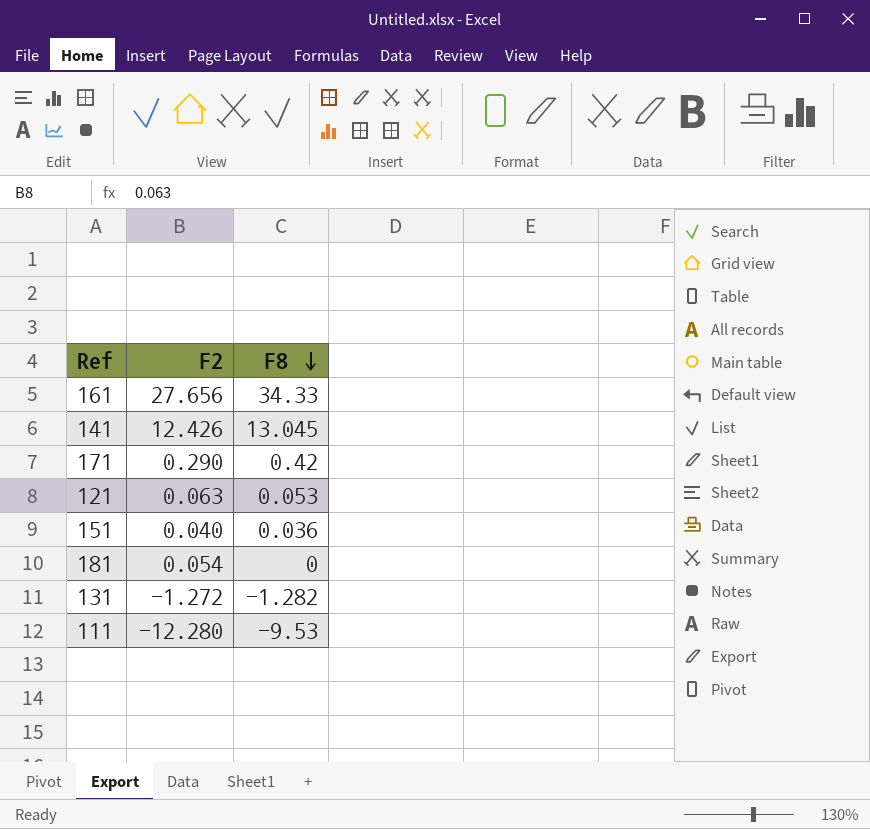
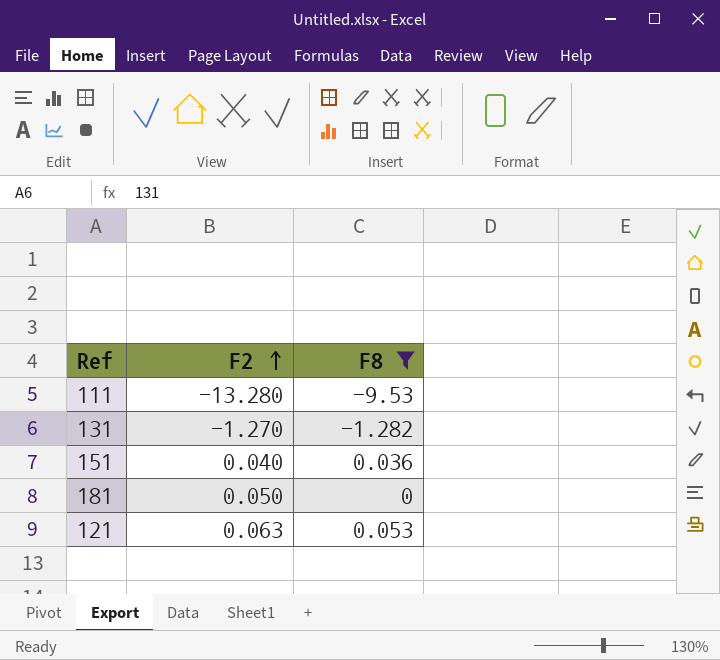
filter: none -> F8 <= 0.053
row order: F8 descending -> F2 ascending
111 | F2: -12.280 -> -13.280
131 | F2: -1.272 -> -1.270
181 | F2: 0.054 -> 0.050

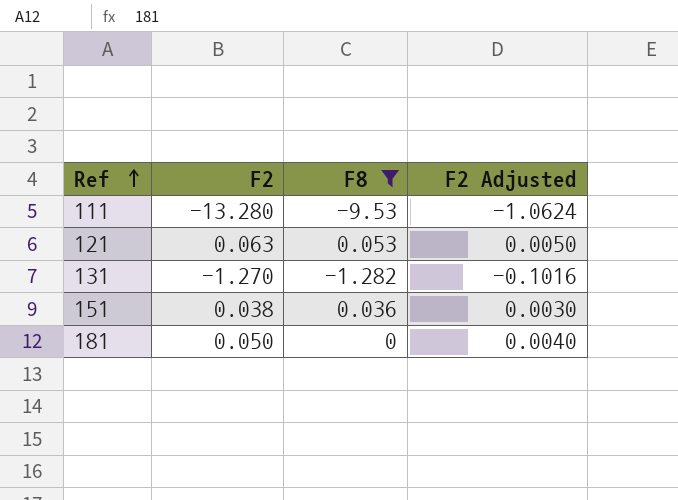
row order: F2 ascending -> Ref ascending
column F2 Adjusted | formula: none -> [F2] * 0.08
151 | F2: 0.040 -> 0.038

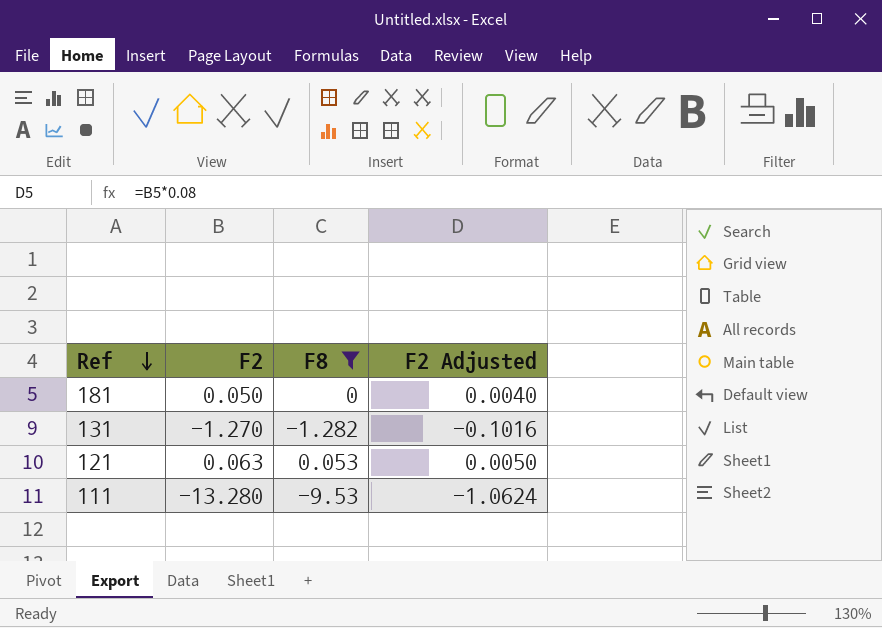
row order: Ref ascending -> Ref descending
row 151: 0.038 | 0.036 | 0.0030 -> none

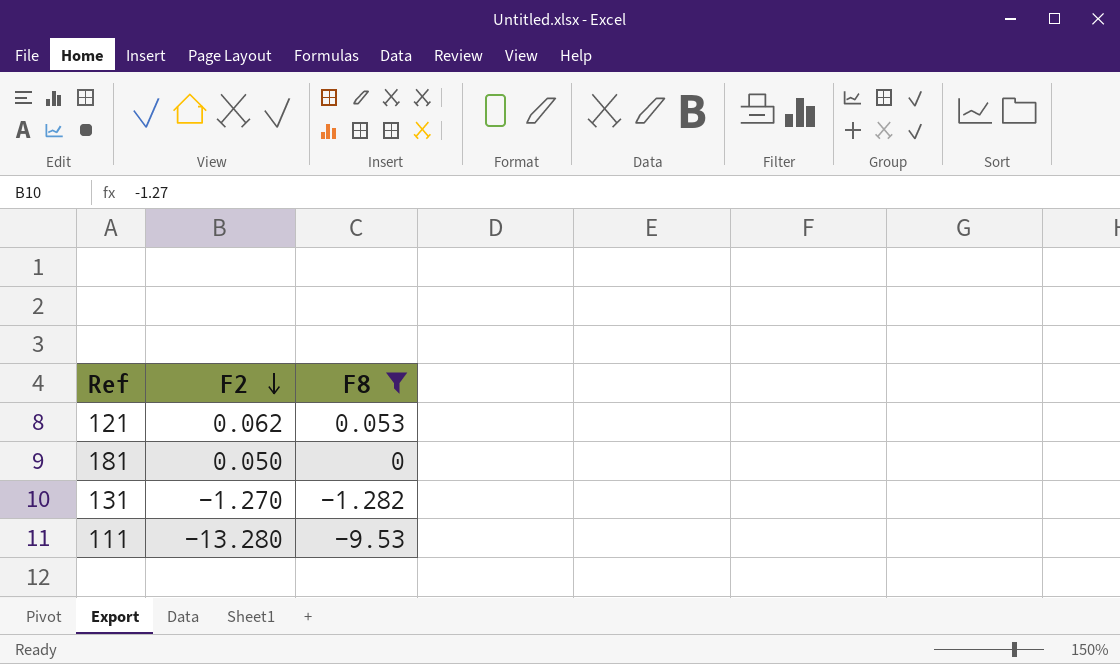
row order: Ref descending -> F2 descending
column F2 Adjusted | formula: [F2] * 0.08 -> none
121 | F2: 0.063 -> 0.062

